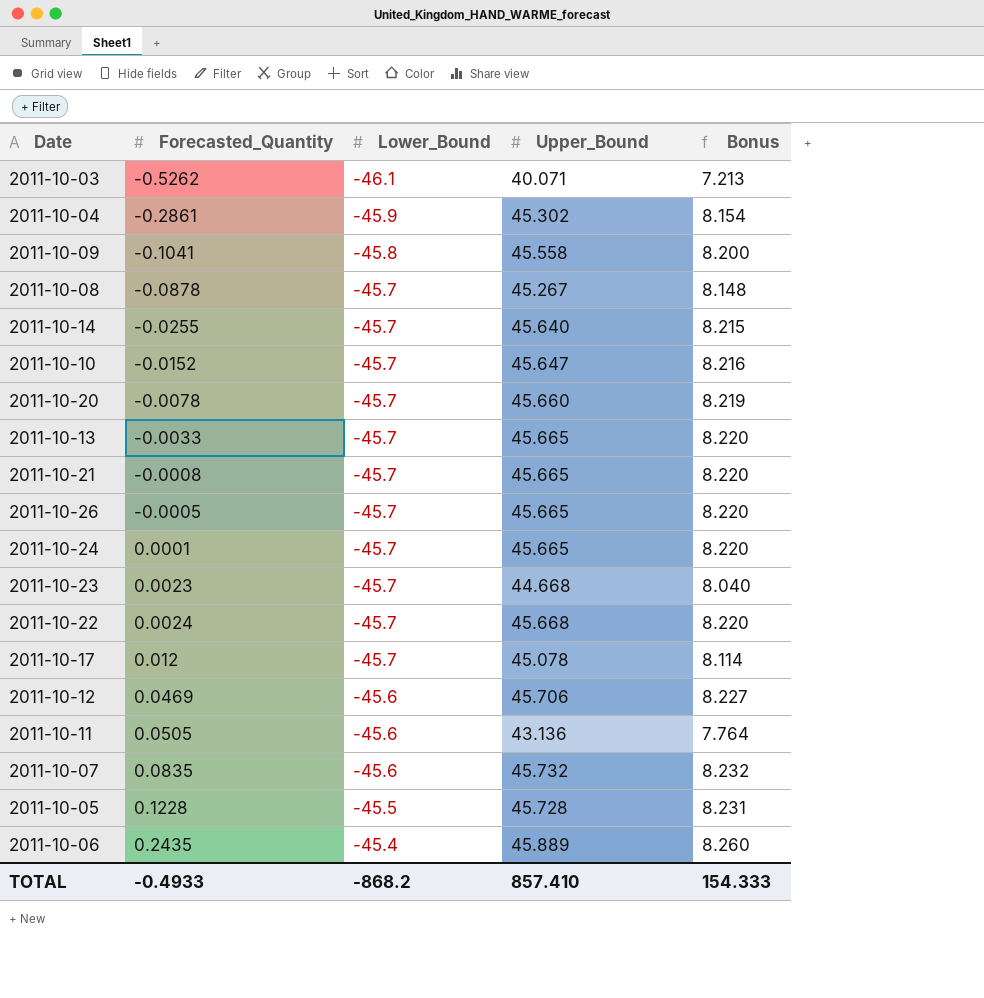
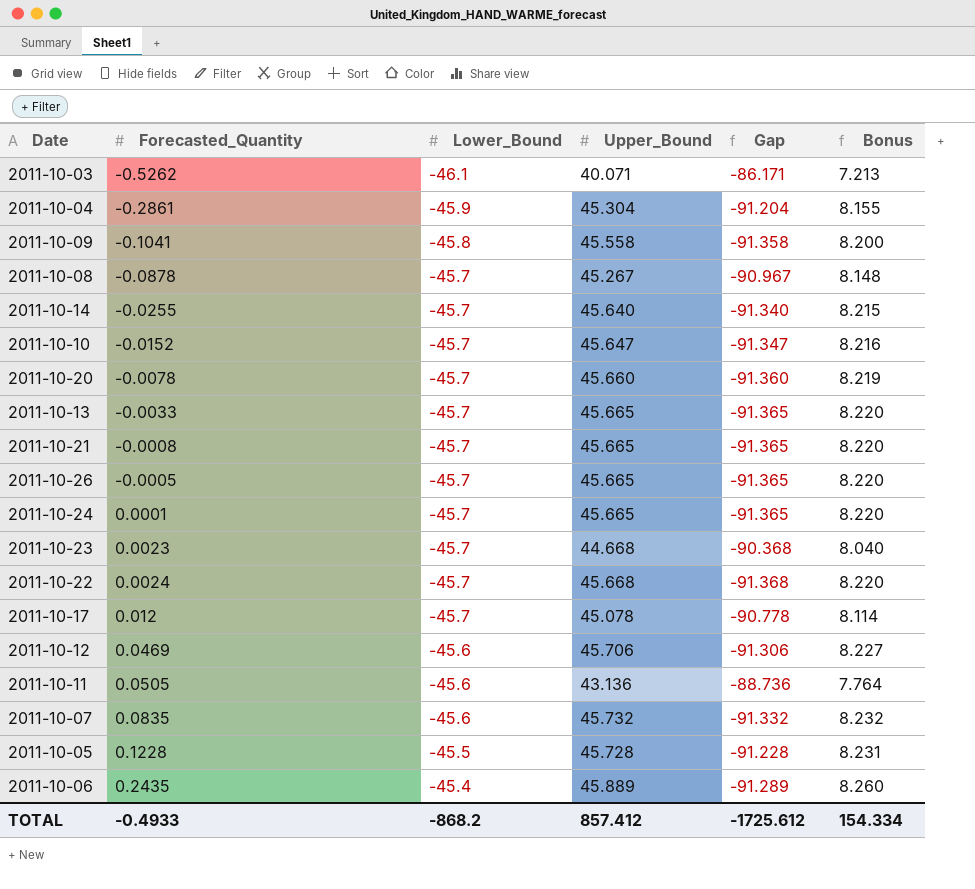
column Gap | formula: none -> [Lower_Bound] - [Upper_Bound]
2011-10-04 | Upper_Bound: 45.302 -> 45.304
2011-10-04 | Bonus: 8.154 -> 8.155
TOTAL | Upper_Bound: 857.410 -> 857.412
TOTAL | Bonus: 154.333 -> 154.334

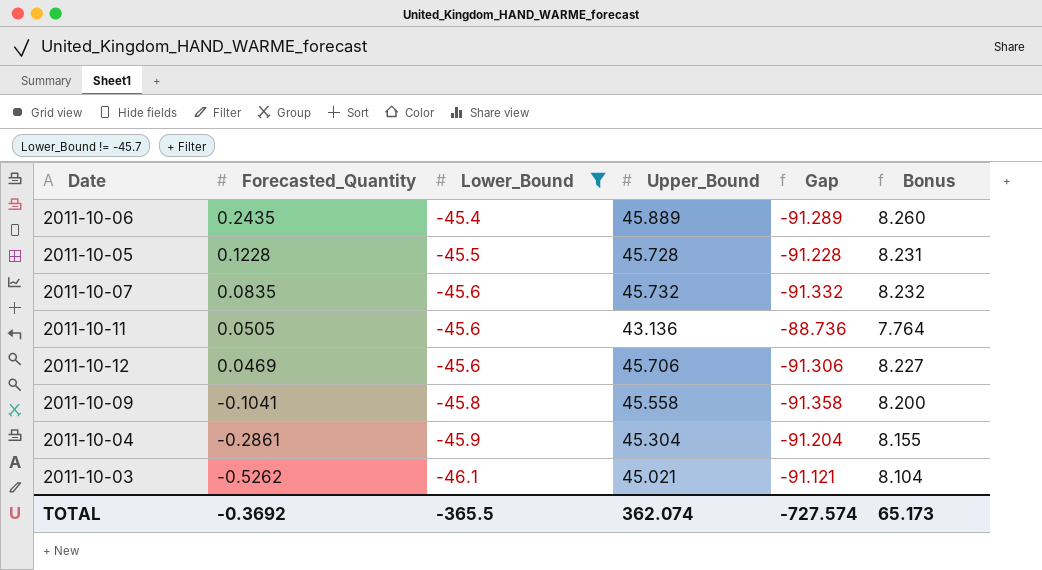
filter: none -> Lower_Bound != -45.7
row order: Forecasted_Quantity ascending -> Forecasted_Quantity descending
2011-10-03 | Upper_Bound: 40.071 -> 45.021
2011-10-03 | Gap: -86.171 -> -91.121
2011-10-03 | Bonus: 7.213 -> 8.104
TOTAL | Forecasted_Quantity: -0.4933 -> -0.3692
TOTAL | Lower_Bound: -868.2 -> -365.5
TOTAL | Upper_Bound: 857.412 -> 362.074
TOTAL | Gap: -1725.612 -> -727.574
TOTAL | Bonus: 154.334 -> 65.173

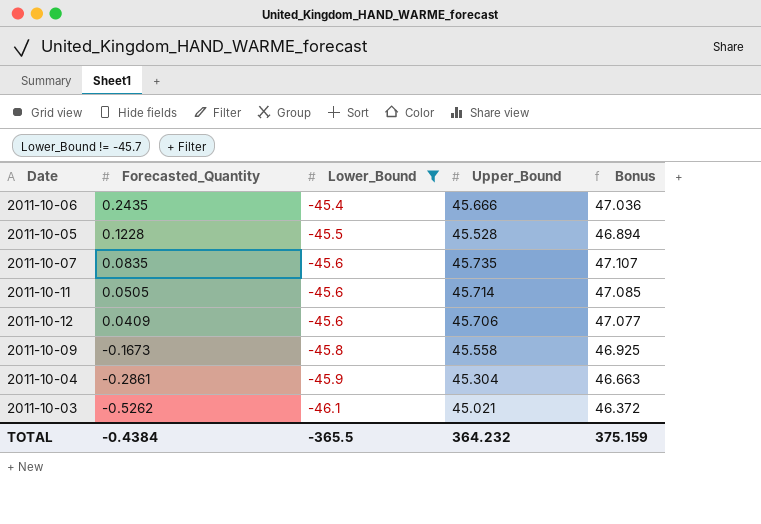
column Gap | formula: [Lower_Bound] - [Upper_Bound] -> none
column Bonus | formula: [Upper_Bound] * 0.18 -> [Upper_Bound] * 1.03
2011-10-06 | Upper_Bound: 45.889 -> 45.666
2011-10-05 | Upper_Bound: 45.728 -> 45.528
2011-10-07 | Upper_Bound: 45.732 -> 45.735
2011-10-11 | Upper_Bound: 43.136 -> 45.714
2011-10-12 | Forecasted_Quantity: 0.0469 -> 0.0409
2011-10-09 | Forecasted_Quantity: -0.1041 -> -0.1673
TOTAL | Forecasted_Quantity: -0.3692 -> -0.4384
TOTAL | Upper_Bound: 362.074 -> 364.232
TOTAL | Bonus: 65.173 -> 375.159

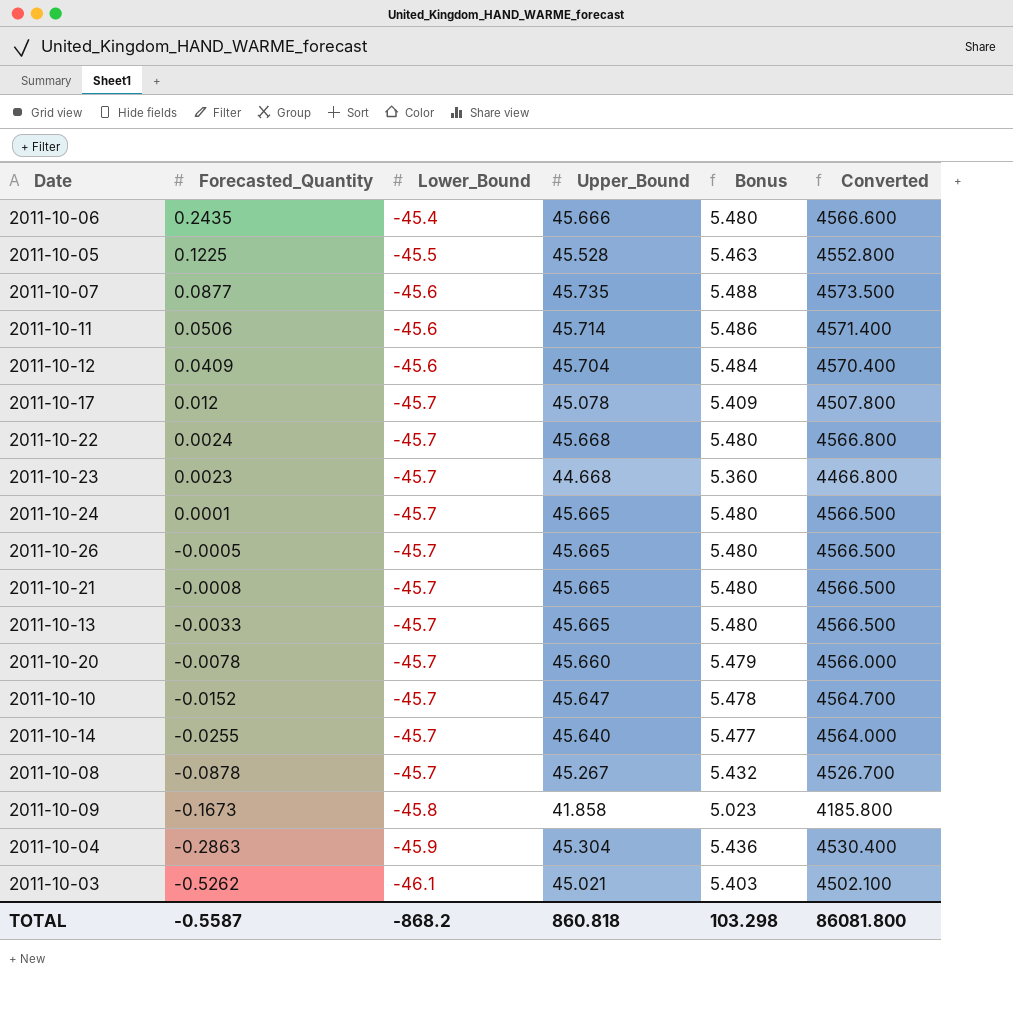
filter: Lower_Bound != -45.7 -> none
column Bonus | formula: [Upper_Bound] * 1.03 -> [Upper_Bound] * 0.12
column Converted | formula: none -> [Upper_Bound] * 100
2011-10-05 | Forecasted_Quantity: 0.1228 -> 0.1225
2011-10-07 | Forecasted_Quantity: 0.0835 -> 0.0877
2011-10-11 | Forecasted_Quantity: 0.0505 -> 0.0506
2011-10-12 | Upper_Bound: 45.706 -> 45.704
2011-10-09 | Upper_Bound: 45.558 -> 41.858
2011-10-04 | Forecasted_Quantity: -0.2861 -> -0.2863
TOTAL | Forecasted_Quantity: -0.4384 -> -0.5587
TOTAL | Lower_Bound: -365.5 -> -868.2
TOTAL | Upper_Bound: 364.232 -> 860.818
TOTAL | Bonus: 375.159 -> 103.298

